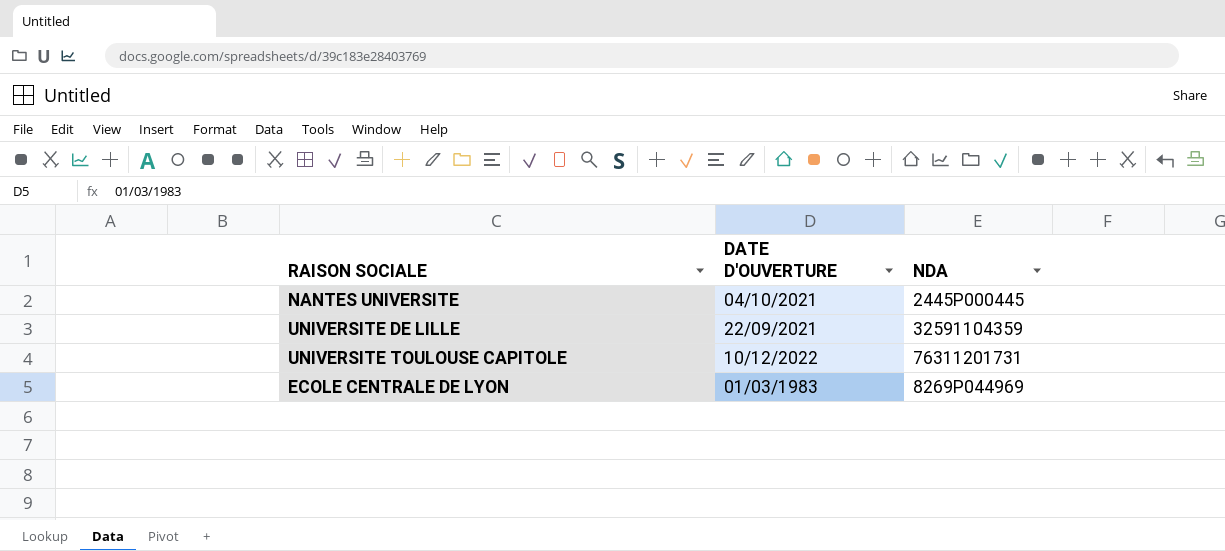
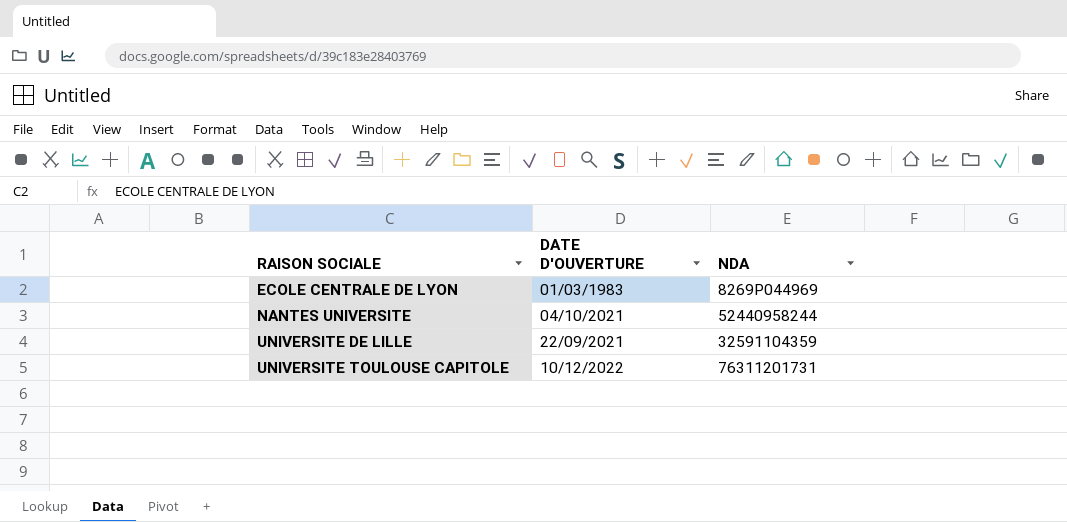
row order: none -> RAISON SOCIALE ascending
NANTES UNIVERSITE | NDA: 2445P000445 -> 52440958244

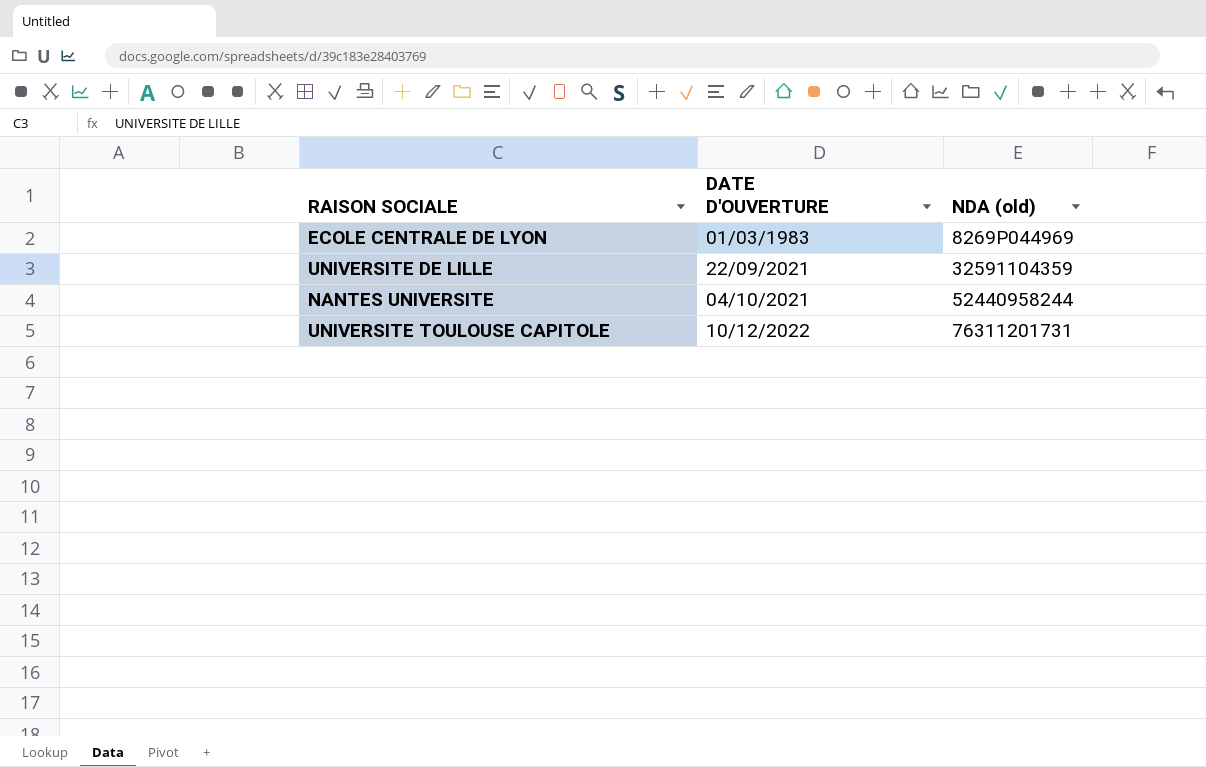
row order: RAISON SOCIALE ascending -> DATE D'OUVERTURE ascending
column name: NDA -> NDA (old)

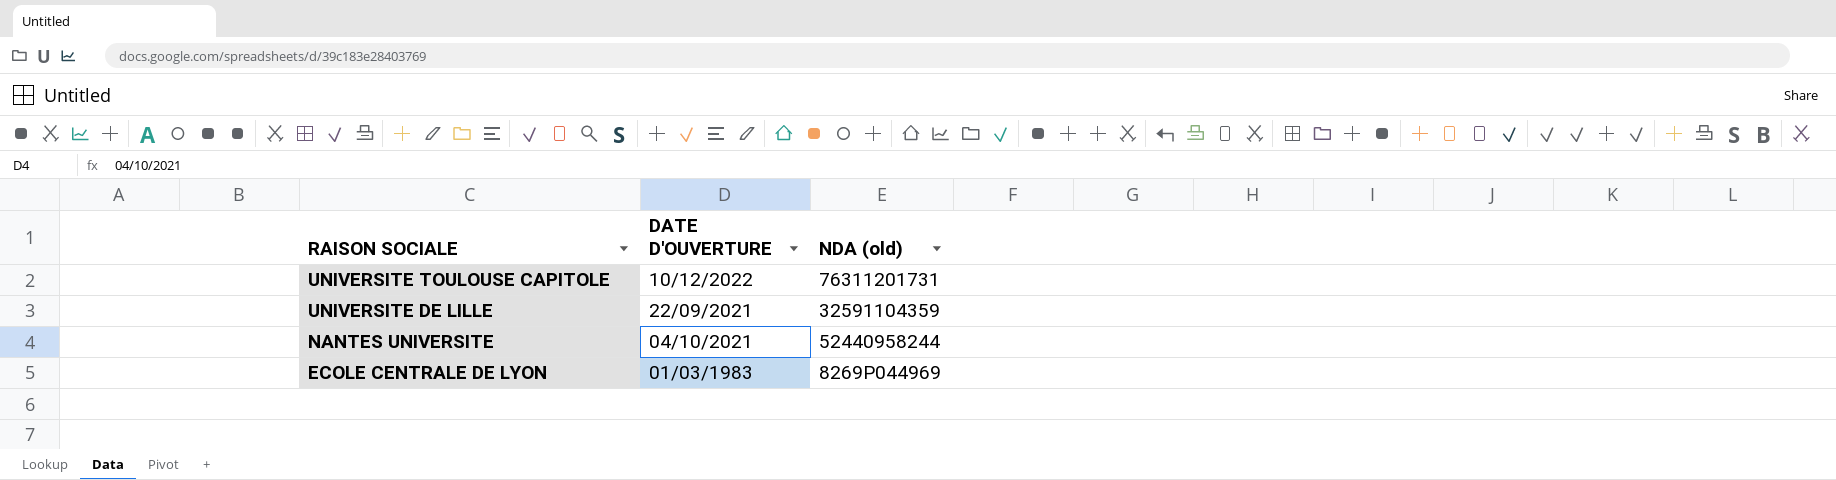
row order: DATE D'OUVERTURE ascending -> RAISON SOCIALE descending

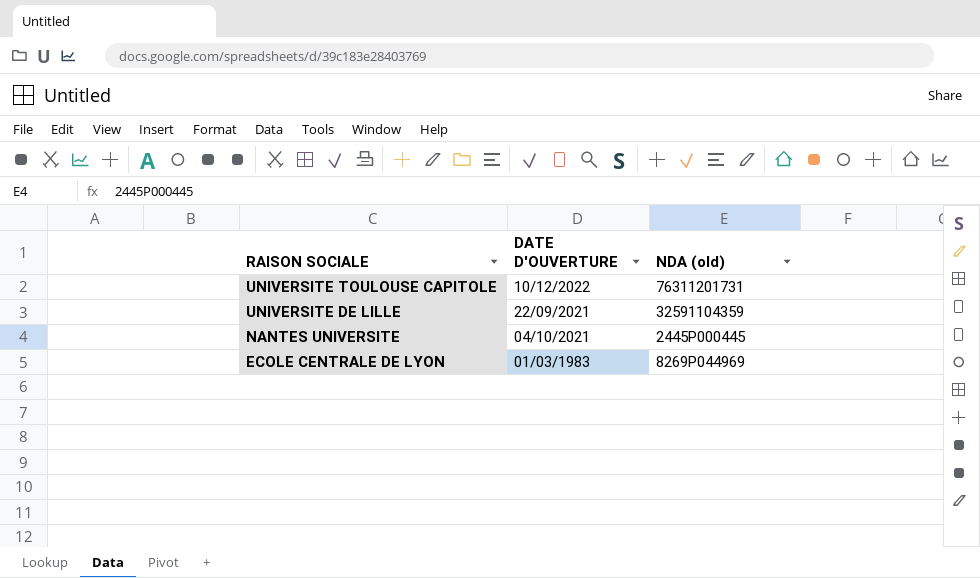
NANTES UNIVERSITE | NDA (old): 52440958244 -> 2445P000445

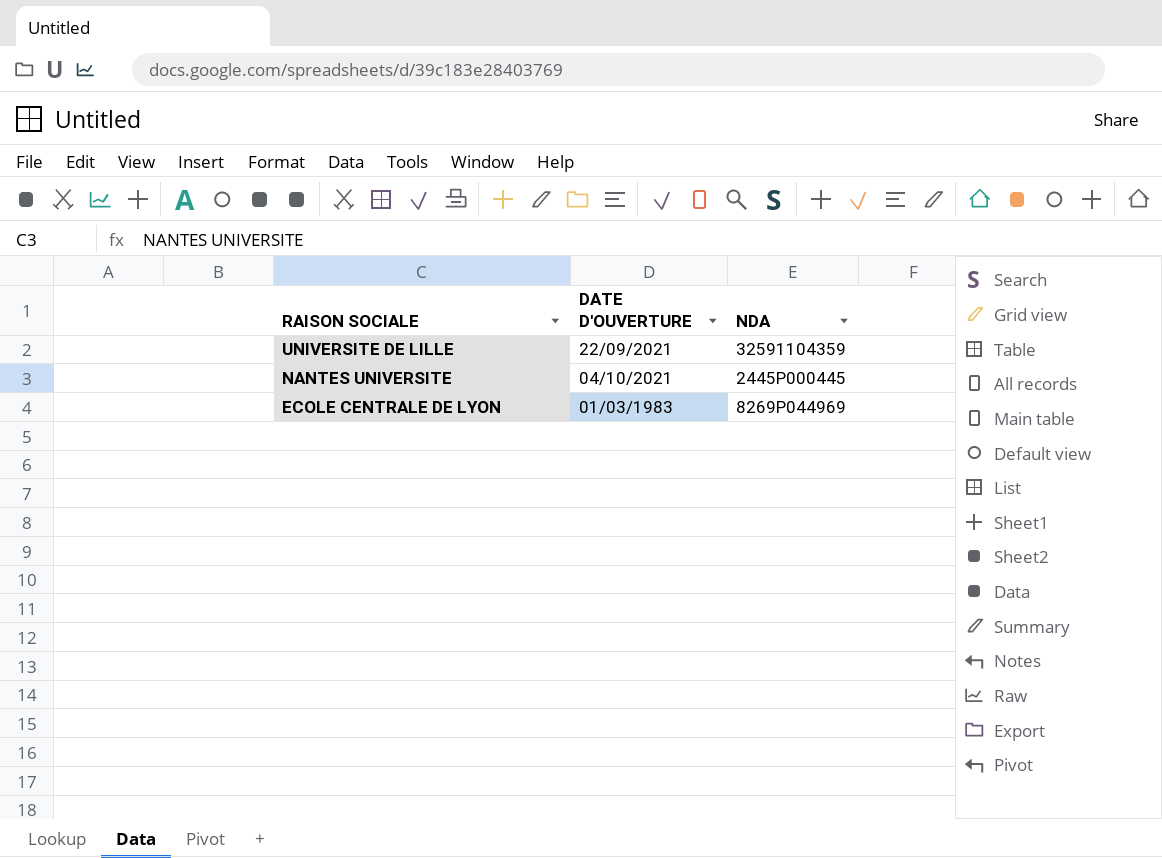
column name: NDA (old) -> NDA
row UNIVERSITE TOULOUSE CAPITOLE: 10/12/2022 | 76311201731 -> none

